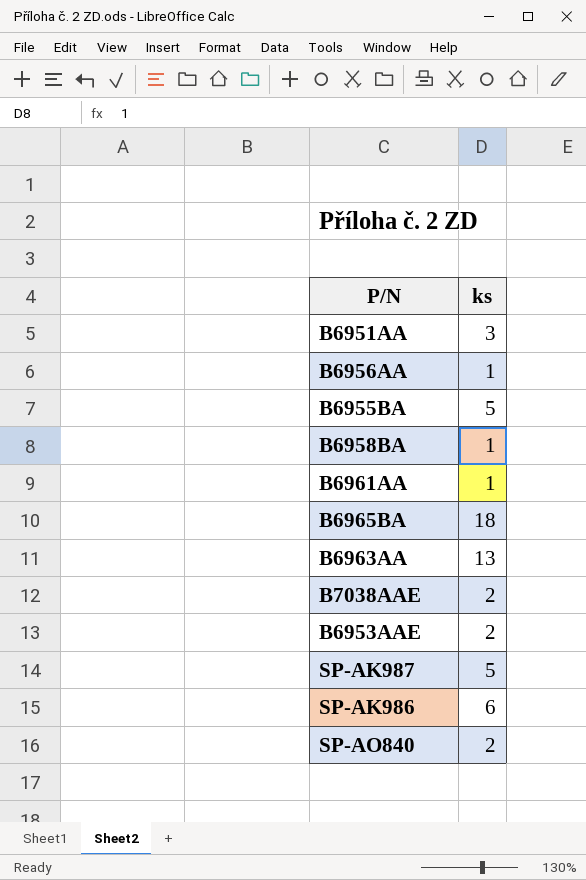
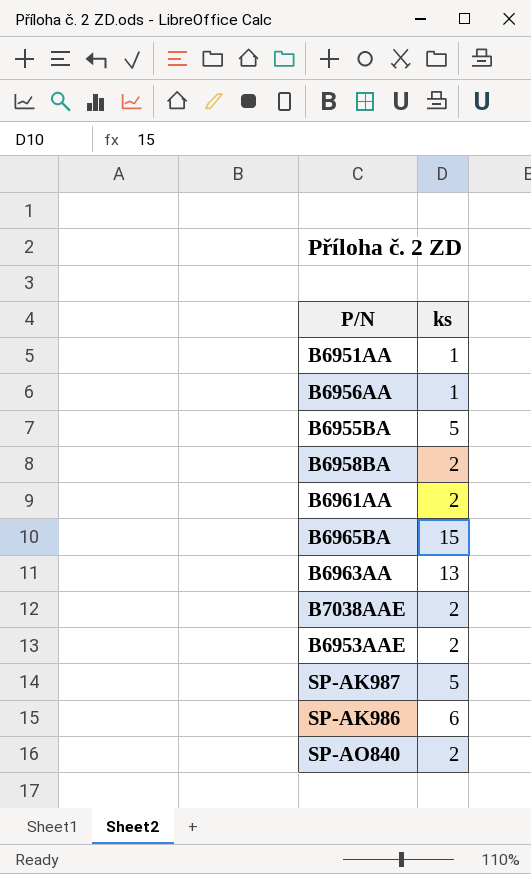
B6951AA | ks: 3 -> 1
B6958BA | ks: 1 -> 2
B6961AA | ks: 1 -> 2
B6965BA | ks: 18 -> 15

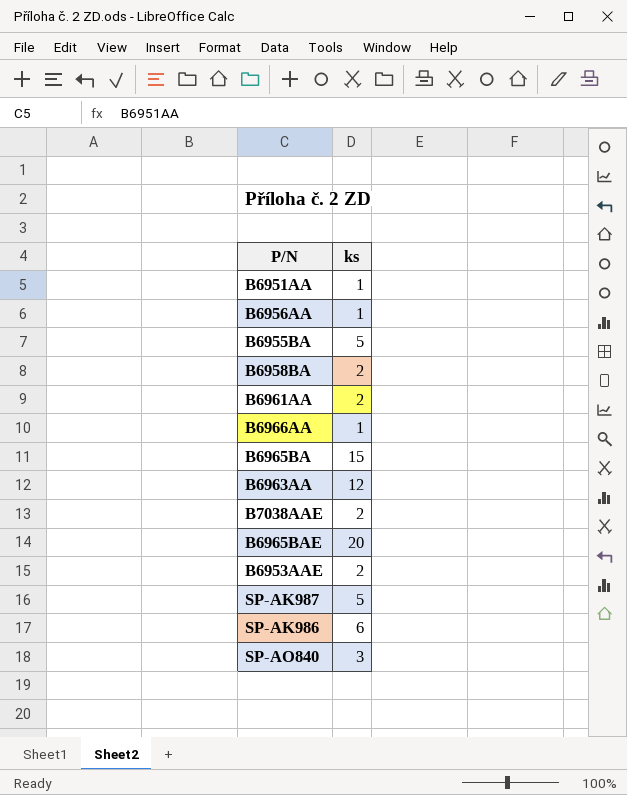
row B6966AA: none -> 1
B6963AA | ks: 13 -> 12
row B6965BAE: none -> 20
SP-AO840 | ks: 2 -> 3

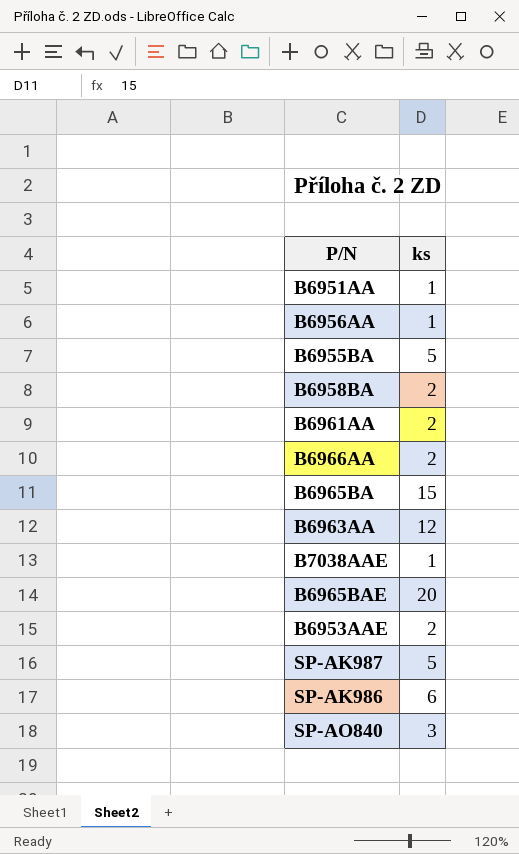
B6966AA | ks: 1 -> 2
B7038AAE | ks: 2 -> 1

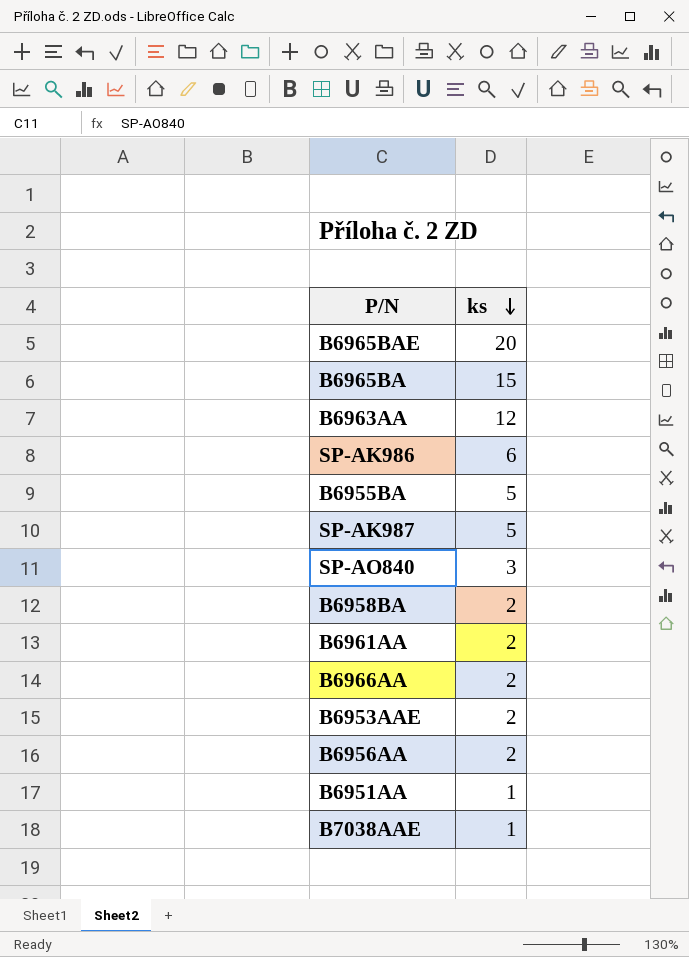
row order: none -> ks descending
B6956AA | ks: 1 -> 2

